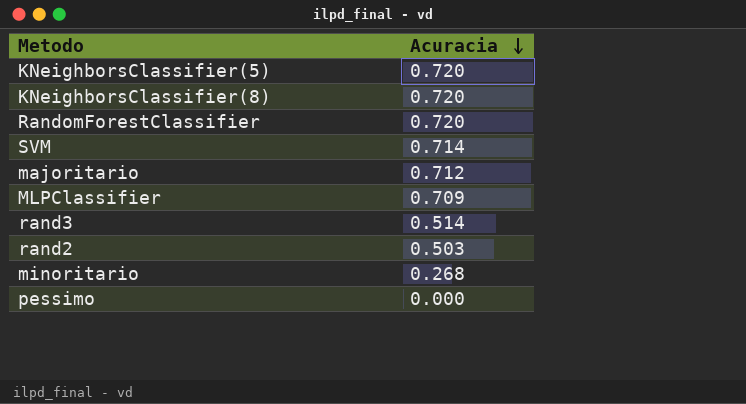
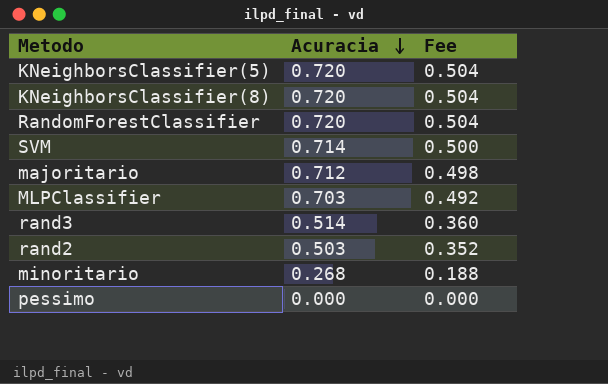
column Fee | formula: none -> [Acuracia] * 0.7
MLPClassifier | Acuracia: 0.709 -> 0.703

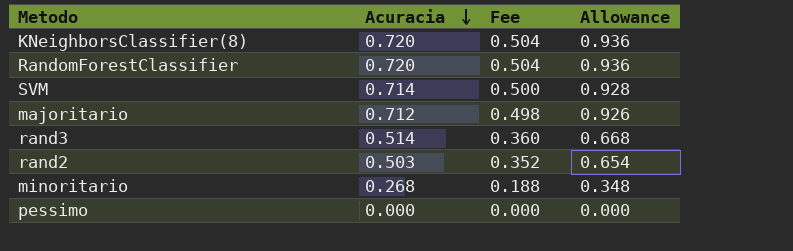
column Allowance | formula: none -> [Acuracia] * 1.3
row KNeighborsClassifier(5): 0.720 | 0.504 -> none
row MLPClassifier: 0.703 | 0.492 -> none

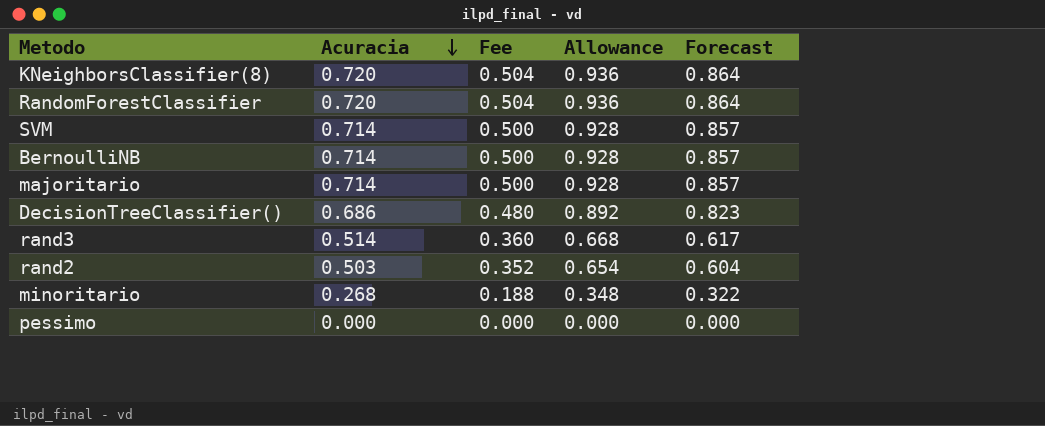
column Forecast | formula: none -> [Acuracia] * 1.2
row BernoulliNB: none -> 0.714 | 0.500 | 0.928 | 0.857
majoritario | Acuracia: 0.712 -> 0.714
majoritario | Fee: 0.498 -> 0.500
majoritario | Allowance: 0.926 -> 0.928
row DecisionTreeClassifier(): none -> 0.686 | 0.480 | 0.892 | 0.823

